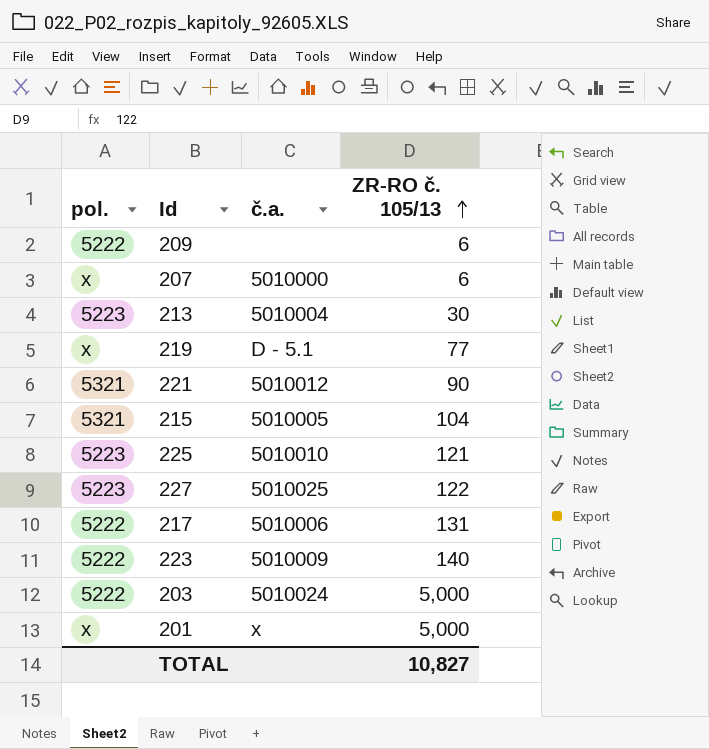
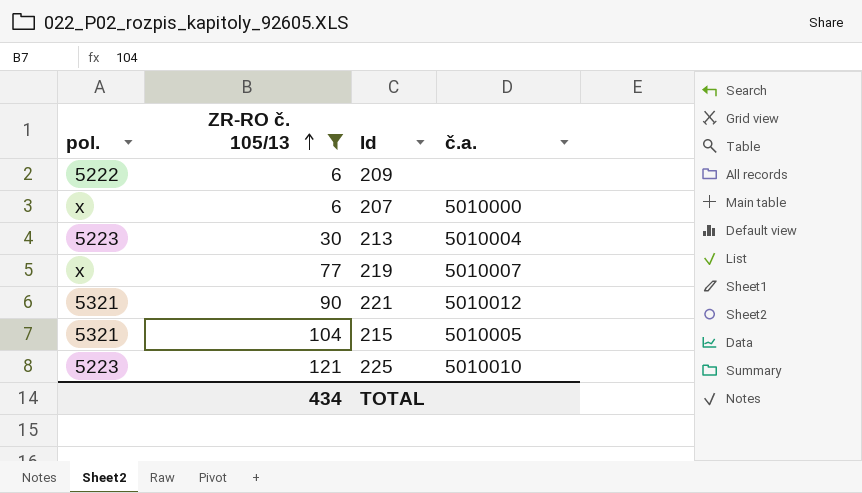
filter: none -> ZR-RO č. 105/13 <= 121
column ZR-RO č. 105/13 | position: 4 -> 2
219 | č.a.: D - 5.1 -> 5010007
TOTAL | ZR-RO č. 105/13: 10,827 -> 434

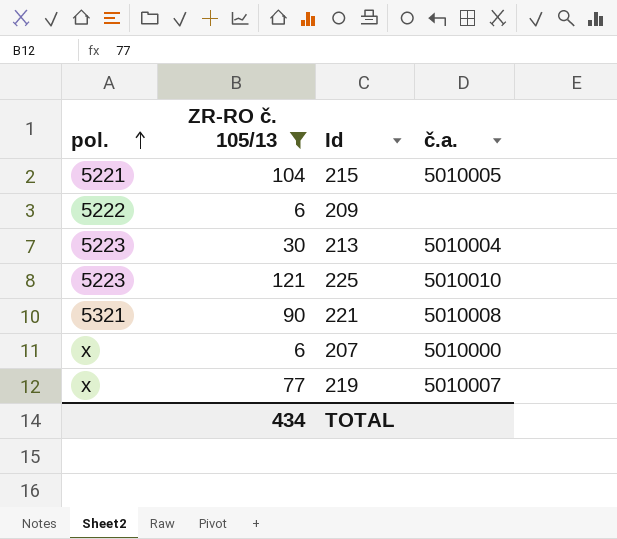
row order: ZR-RO č. 105/13 ascending -> pol. ascending
215 | pol.: 5321 -> 5221
221 | č.a.: 5010012 -> 5010008

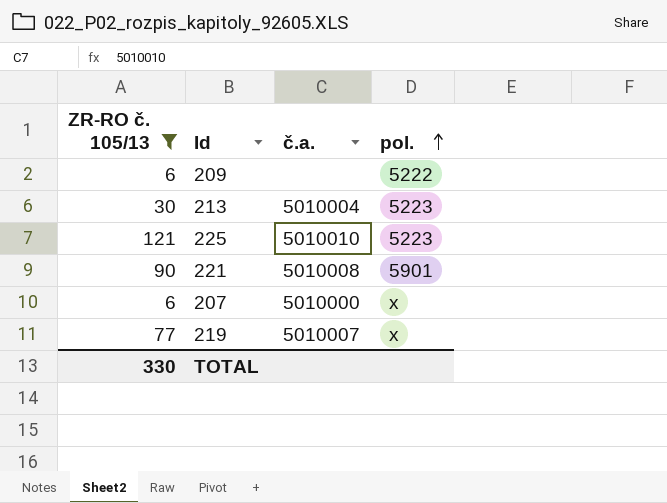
column pol. | position: 1 -> 4
row 215: 5221 | 104 | 5010005 -> none
221 | pol.: 5321 -> 5901
TOTAL | ZR-RO č. 105/13: 434 -> 330

